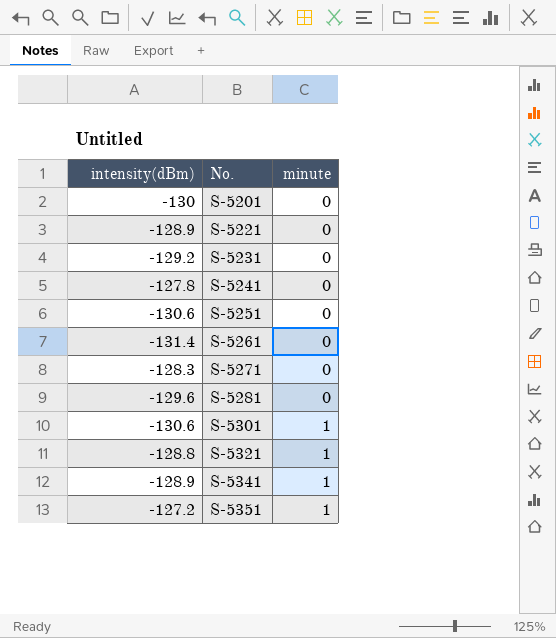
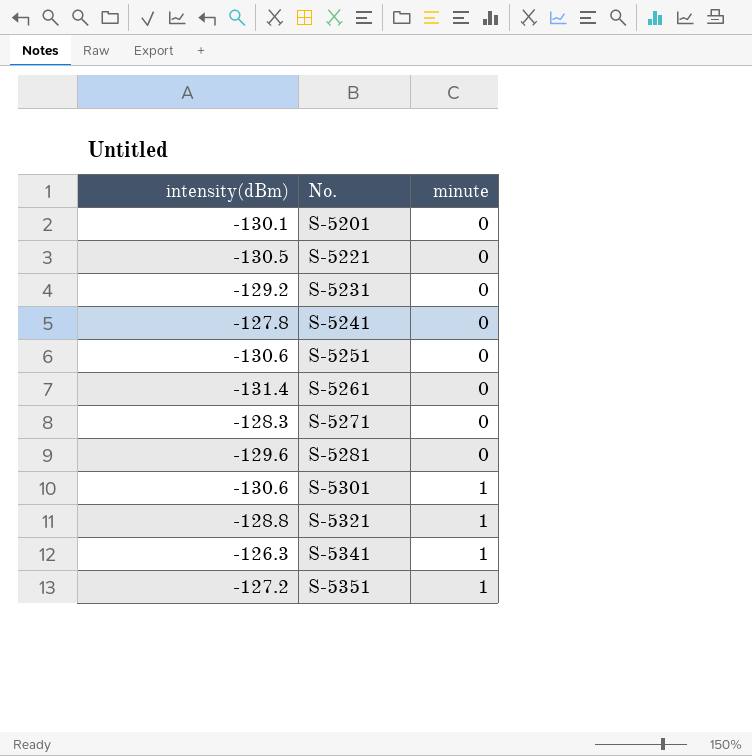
S-5201 | intensity(dBm): -130 -> -130.1
S-5221 | intensity(dBm): -128.9 -> -130.5
S-5341 | intensity(dBm): -128.9 -> -126.3

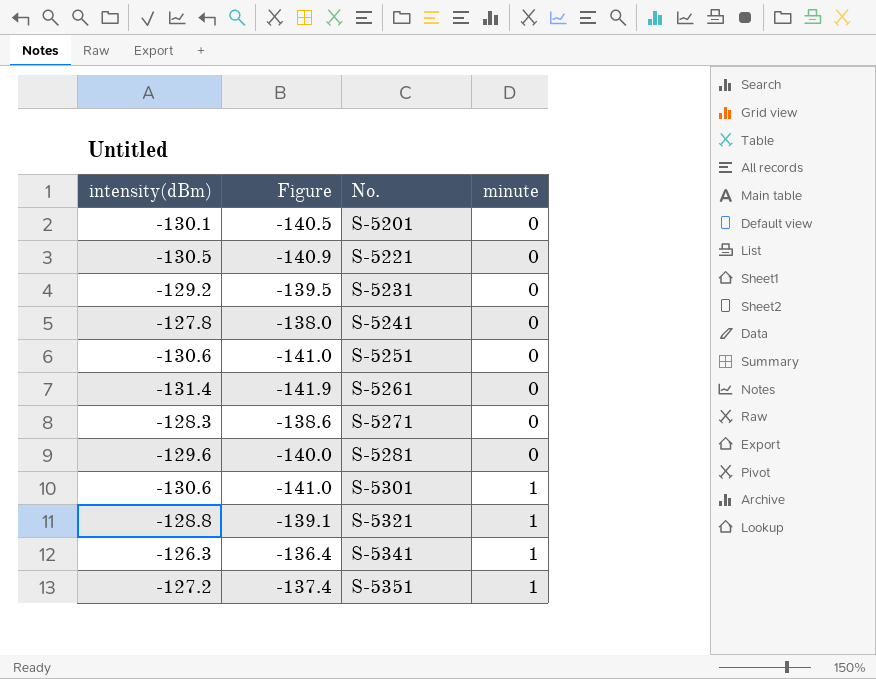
column Figure | formula: none -> [intensity(dBm)] * 1.08

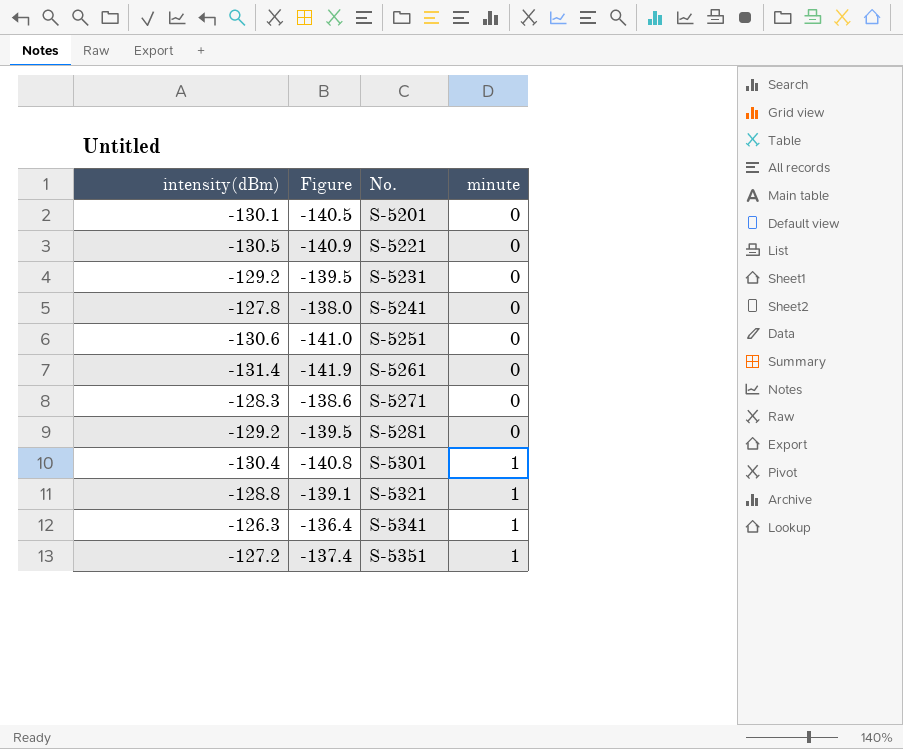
S-5281 | intensity(dBm): -129.6 -> -129.2
S-5281 | Figure: -140.0 -> -139.5
S-5301 | intensity(dBm): -130.6 -> -130.4
S-5301 | Figure: -141.0 -> -140.8

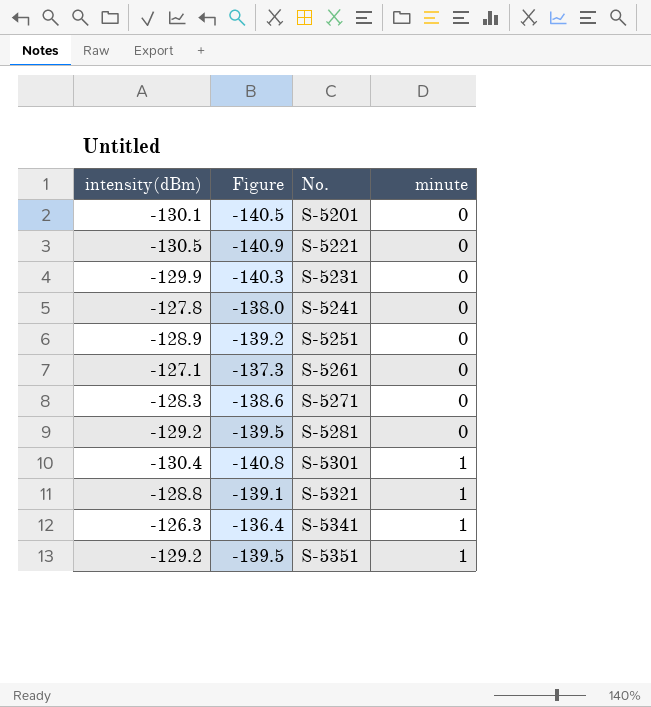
S-5231 | intensity(dBm): -129.2 -> -129.9
S-5231 | Figure: -139.5 -> -140.3
S-5251 | intensity(dBm): -130.6 -> -128.9
S-5251 | Figure: -141.0 -> -139.2
S-5261 | intensity(dBm): -131.4 -> -127.1
S-5261 | Figure: -141.9 -> -137.3
S-5351 | intensity(dBm): -127.2 -> -129.2
S-5351 | Figure: -137.4 -> -139.5

